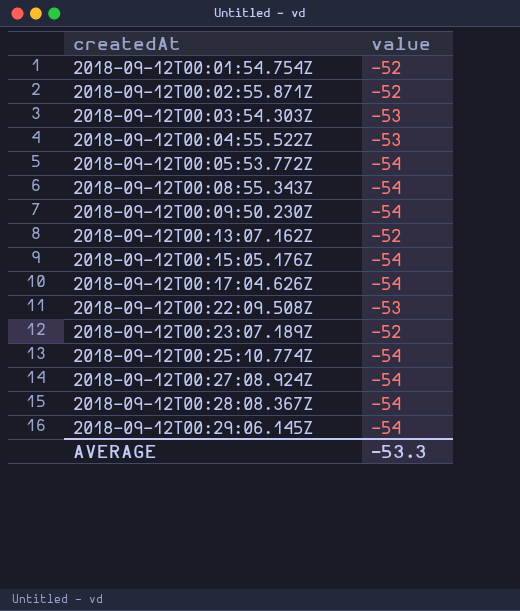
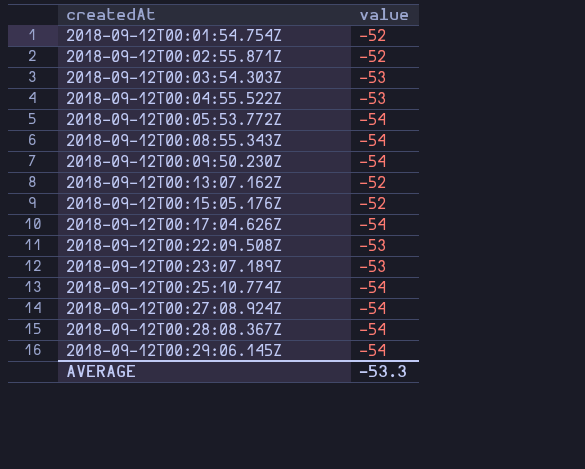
2018-09-12T00:15:05.176Z | value: -54 -> -52
2018-09-12T00:23:07.189Z | value: -52 -> -53

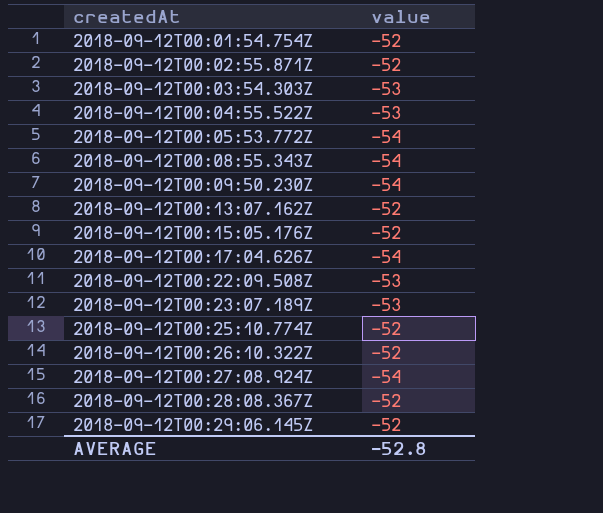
2018-09-12T00:25:10.774Z | value: -54 -> -52
row 2018-09-12T00:26:10.322Z: none -> -52
2018-09-12T00:28:08.367Z | value: -54 -> -52
2018-09-12T00:29:06.145Z | value: -54 -> -52
AVERAGE | value: -53.3 -> -52.8

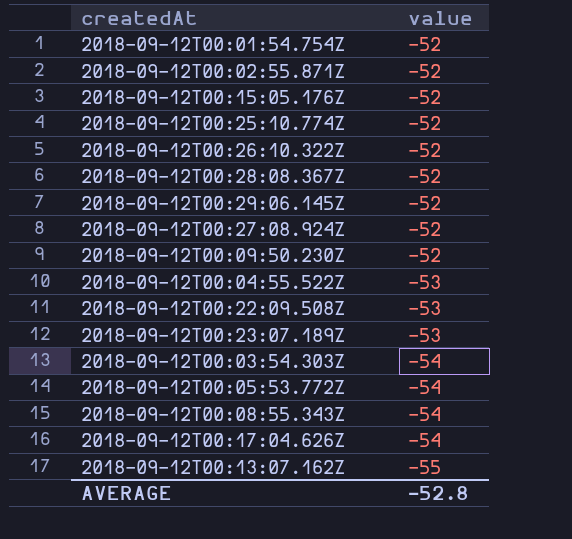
row order: createdAt ascending -> value descending
2018-09-12T00:27:08.924Z | value: -54 -> -52
2018-09-12T00:09:50.230Z | value: -54 -> -52
2018-09-12T00:03:54.303Z | value: -53 -> -54
2018-09-12T00:13:07.162Z | value: -52 -> -55

